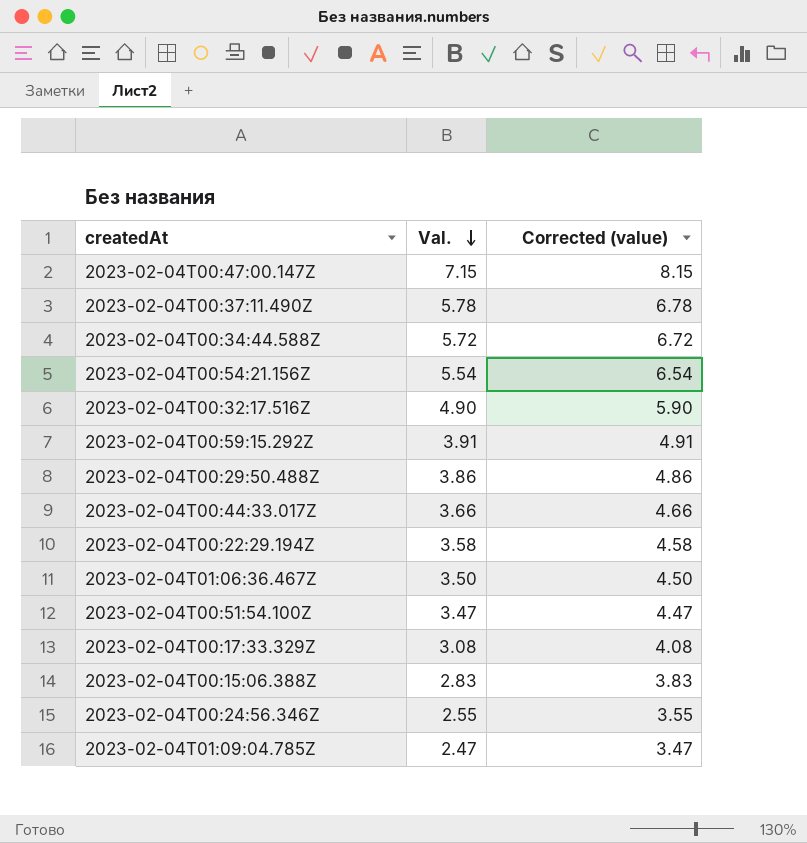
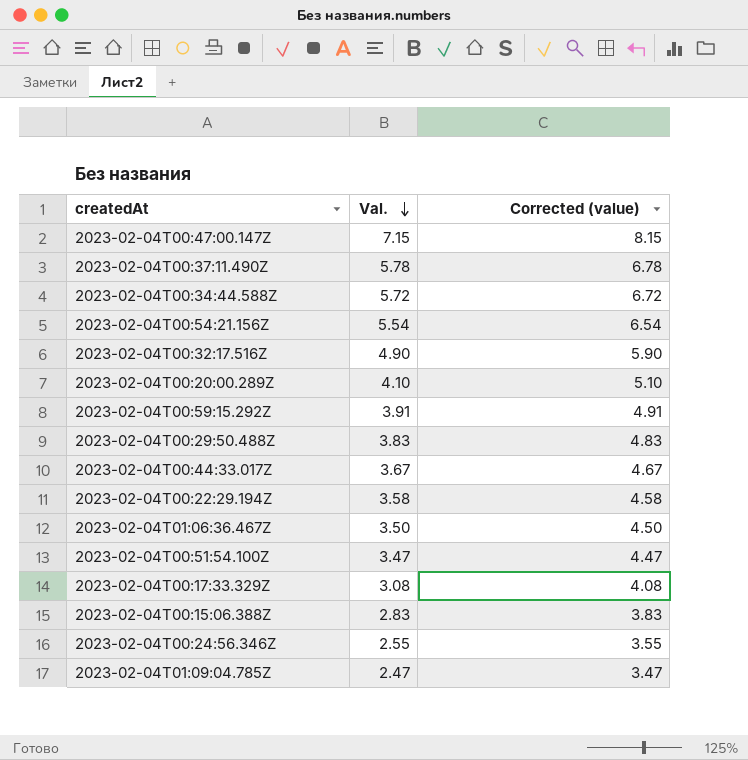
row 2023-02-04T00:20:00.289Z: none -> 4.10 | 5.10
2023-02-04T00:29:50.488Z | Val.: 3.86 -> 3.83
2023-02-04T00:29:50.488Z | Corrected (value): 4.86 -> 4.83
2023-02-04T00:44:33.017Z | Val.: 3.66 -> 3.67
2023-02-04T00:44:33.017Z | Corrected (value): 4.66 -> 4.67

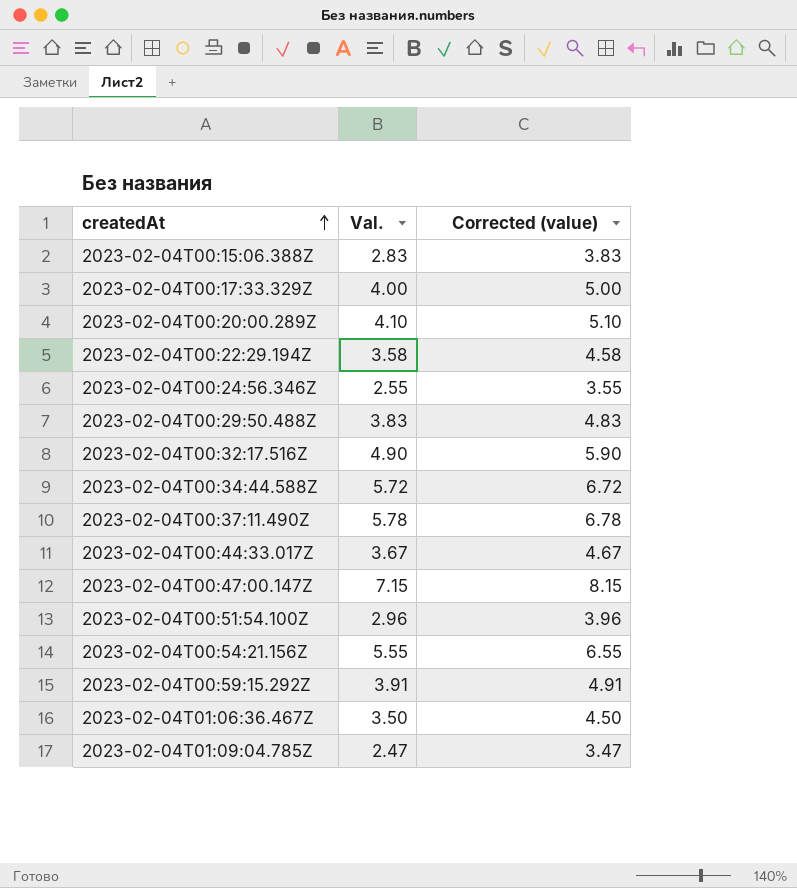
row order: Val. descending -> createdAt ascending
2023-02-04T00:17:33.329Z | Val.: 3.08 -> 4.00
2023-02-04T00:17:33.329Z | Corrected (value): 4.08 -> 5.00
2023-02-04T00:51:54.100Z | Val.: 3.47 -> 2.96
2023-02-04T00:51:54.100Z | Corrected (value): 4.47 -> 3.96
2023-02-04T00:54:21.156Z | Val.: 5.54 -> 5.55
2023-02-04T00:54:21.156Z | Corrected (value): 6.54 -> 6.55

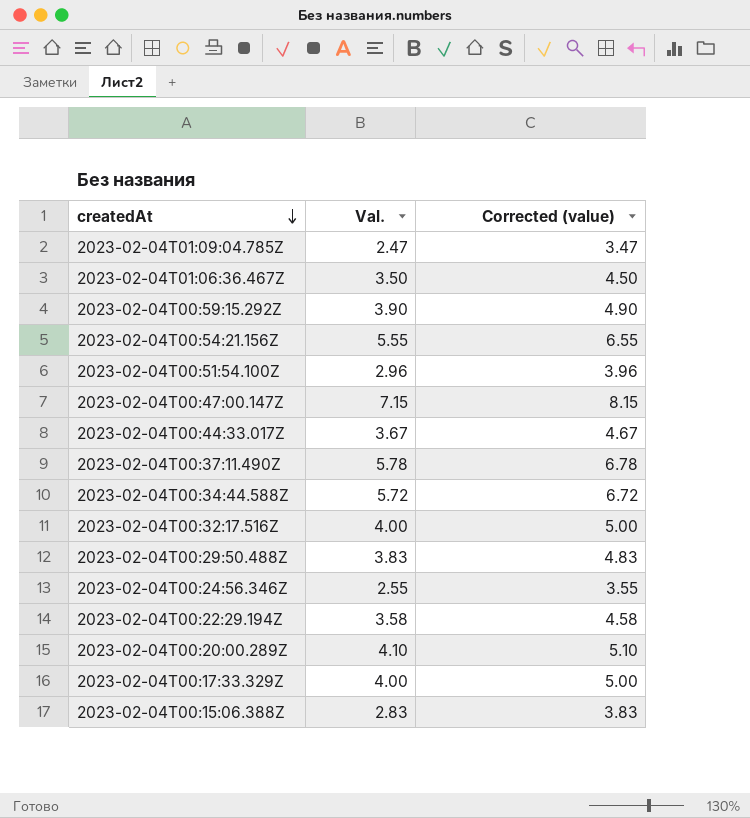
row order: createdAt ascending -> createdAt descending
2023-02-04T00:59:15.292Z | Val.: 3.91 -> 3.90
2023-02-04T00:59:15.292Z | Corrected (value): 4.91 -> 4.90
2023-02-04T00:32:17.516Z | Val.: 4.90 -> 4.00
2023-02-04T00:32:17.516Z | Corrected (value): 5.90 -> 5.00

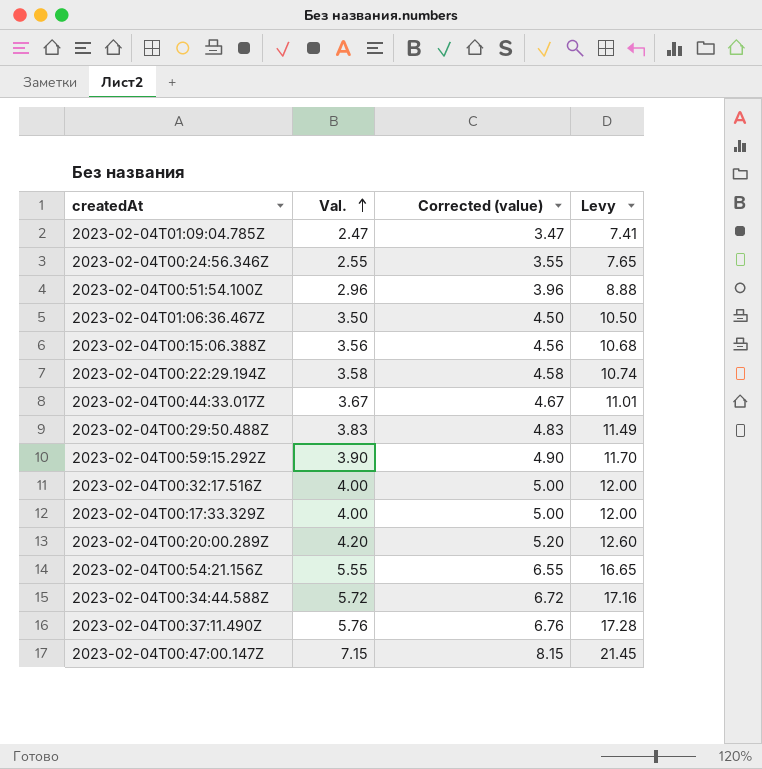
row order: createdAt descending -> Val. ascending
column Levy | formula: none -> [Val.] * 3
2023-02-04T00:15:06.388Z | Val.: 2.83 -> 3.56
2023-02-04T00:15:06.388Z | Corrected (value): 3.83 -> 4.56
2023-02-04T00:20:00.289Z | Val.: 4.10 -> 4.20
2023-02-04T00:20:00.289Z | Corrected (value): 5.10 -> 5.20
2023-02-04T00:37:11.490Z | Val.: 5.78 -> 5.76
2023-02-04T00:37:11.490Z | Corrected (value): 6.78 -> 6.76

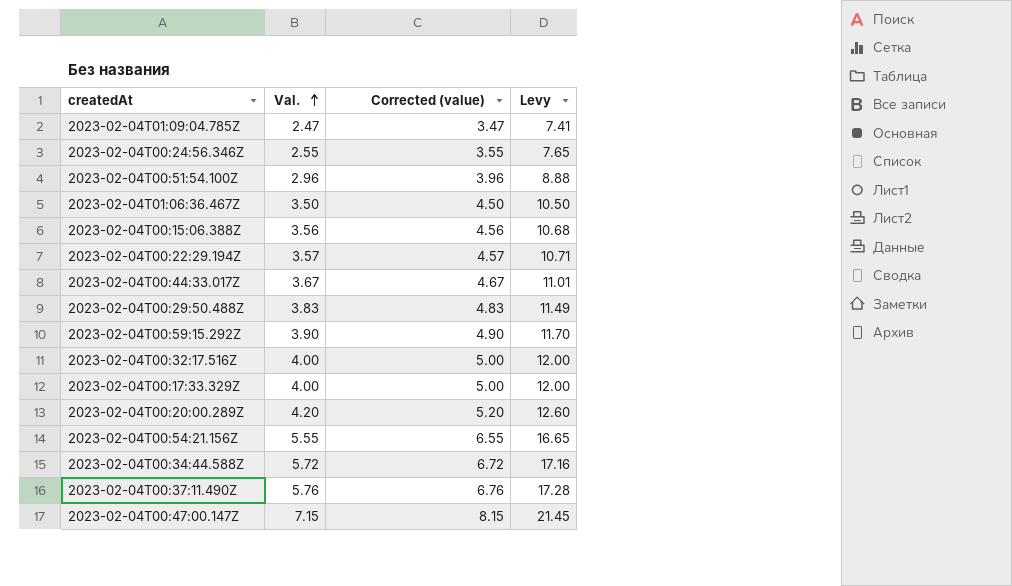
2023-02-04T00:22:29.194Z | Val.: 3.58 -> 3.57
2023-02-04T00:22:29.194Z | Corrected (value): 4.58 -> 4.57
2023-02-04T00:22:29.194Z | Levy: 10.74 -> 10.71

